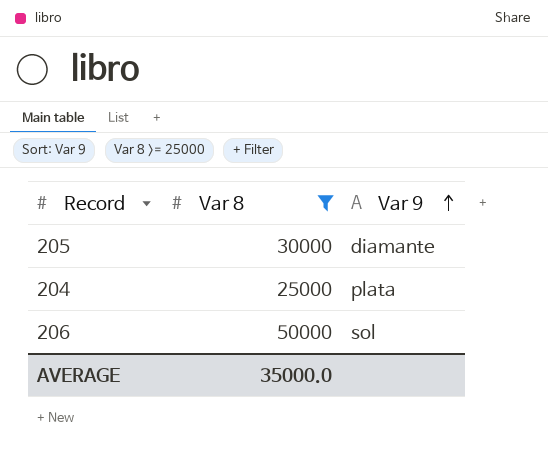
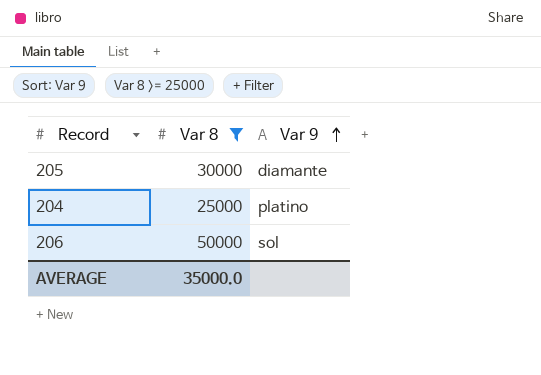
204 | Var 9: plata -> platino

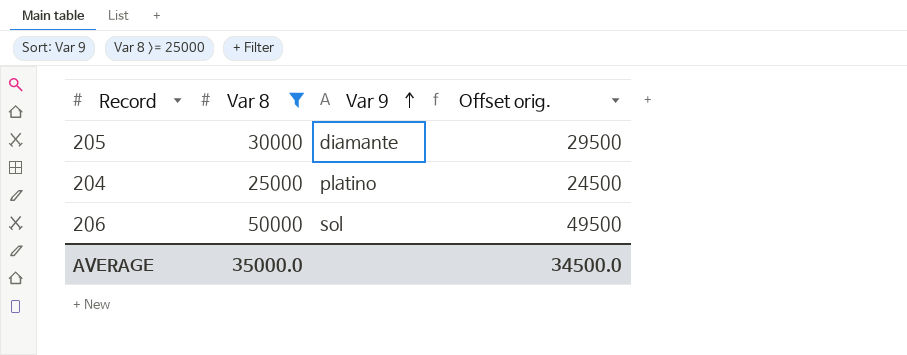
column Offset orig. | formula: none -> [Var 8] - 500

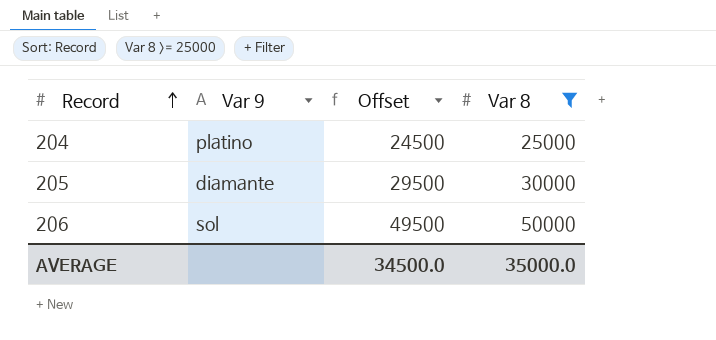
row order: Var 9 ascending -> Record ascending
column name: Offset orig. -> Offset
column Var 8 | position: 2 -> 4

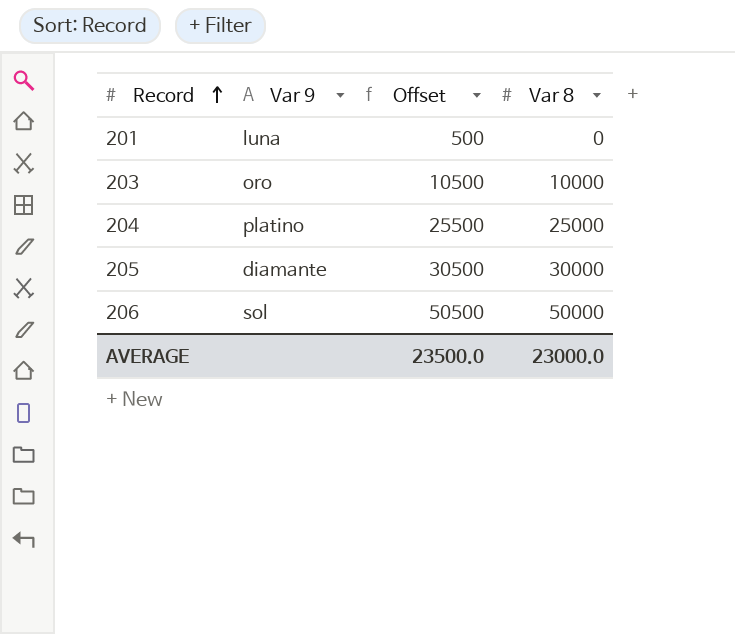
filter: Var 8 >= 25000 -> none
column Offset | formula: [Var 8] - 500 -> [Var 8] + 500
AVERAGE | Offset: 34500.0 -> 23500.0
AVERAGE | Var 8: 35000.0 -> 23000.0

